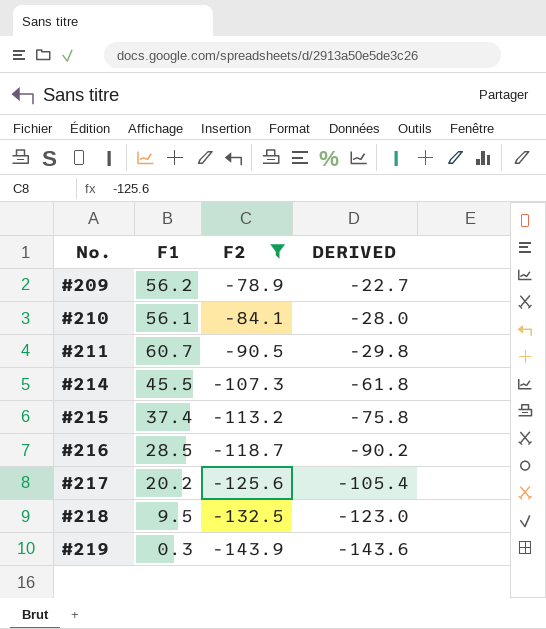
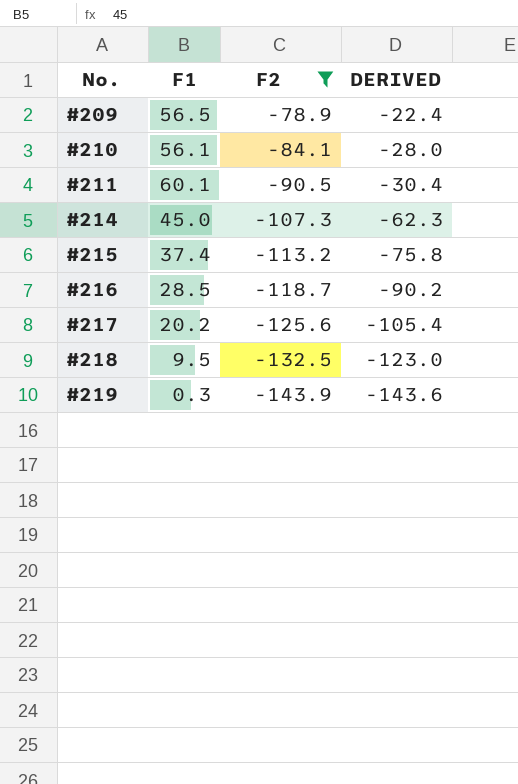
#209 | F1: 56.2 -> 56.5
#209 | DERIVED: -22.7 -> -22.4
#211 | F1: 60.7 -> 60.1
#211 | DERIVED: -29.8 -> -30.4
#214 | F1: 45.5 -> 45.0
#214 | DERIVED: -61.8 -> -62.3

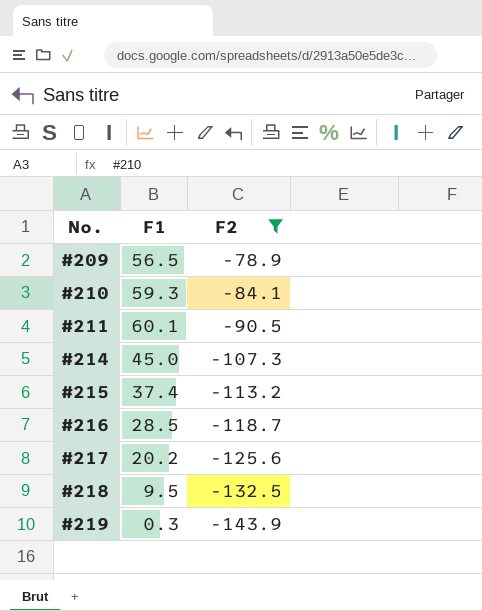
column DERIVED | formula: [F1] + [F2] -> none
#210 | F1: 56.1 -> 59.3

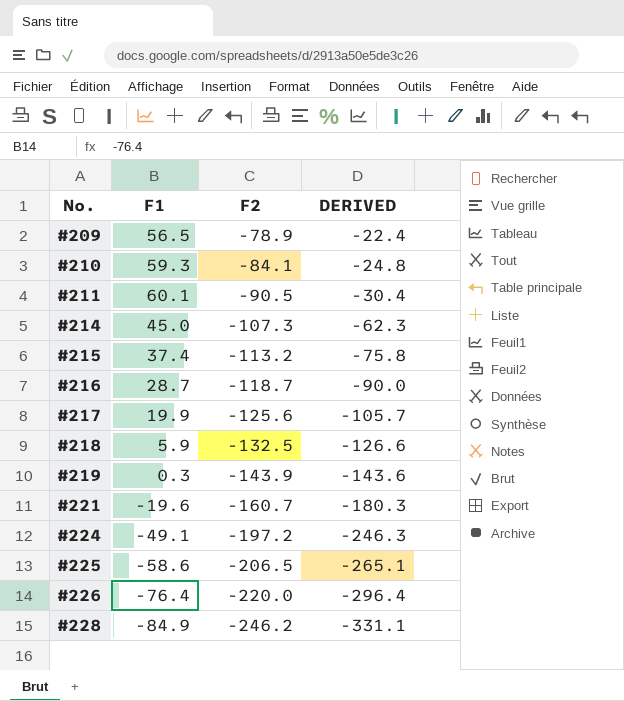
filter: F2 >= -143.9 -> none
column DERIVED | formula: none -> [F1] + [F2]
#216 | F1: 28.5 -> 28.7
#217 | F1: 20.2 -> 19.9
#218 | F1: 9.5 -> 5.9

